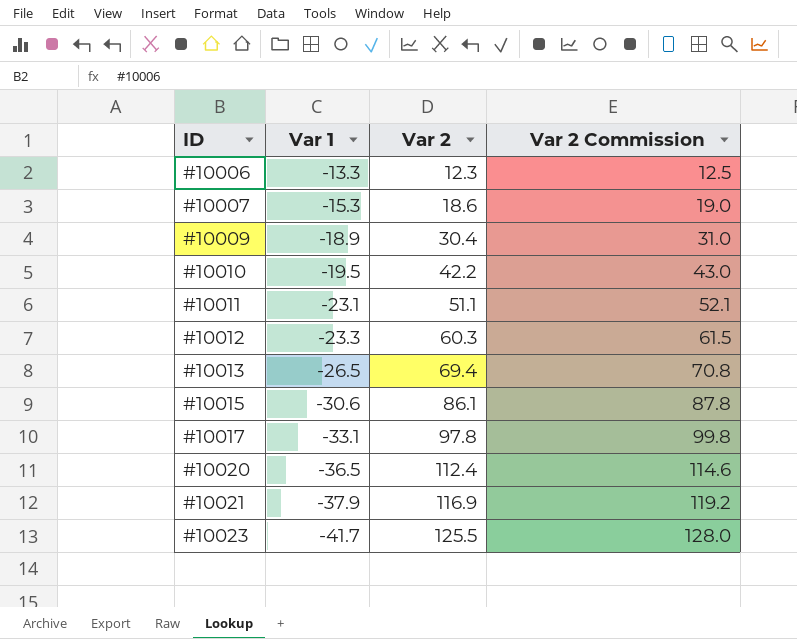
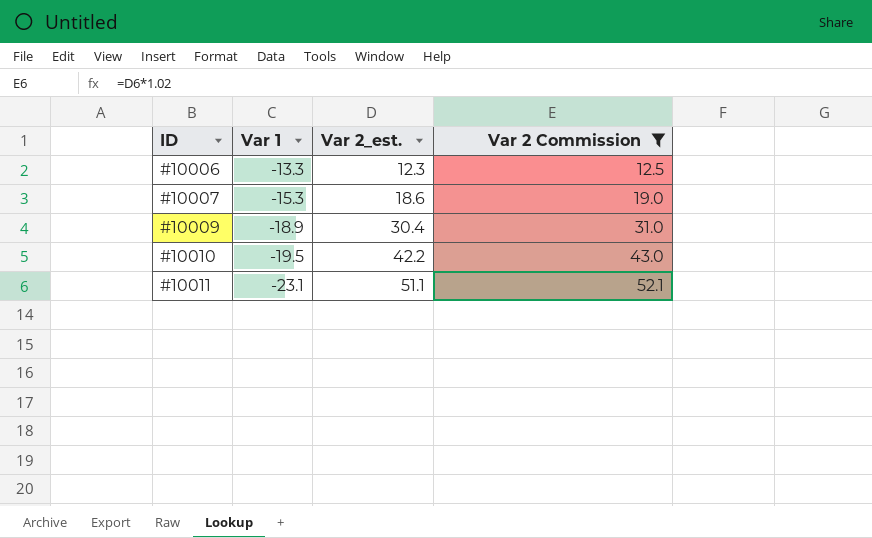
filter: none -> Var 2 Commission <= 52.1
column name: Var 2 -> Var 2_est.

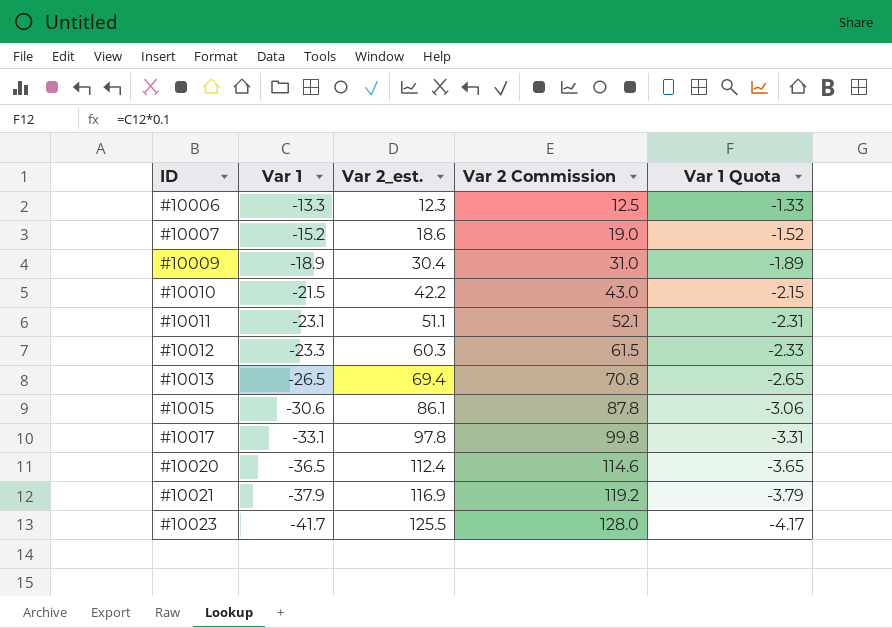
filter: Var 2 Commission <= 52.1 -> none
column Var 1 Quota | formula: none -> [Var 1] * 0.1
#10007 | Var 1: -15.3 -> -15.2
#10010 | Var 1: -19.5 -> -21.5

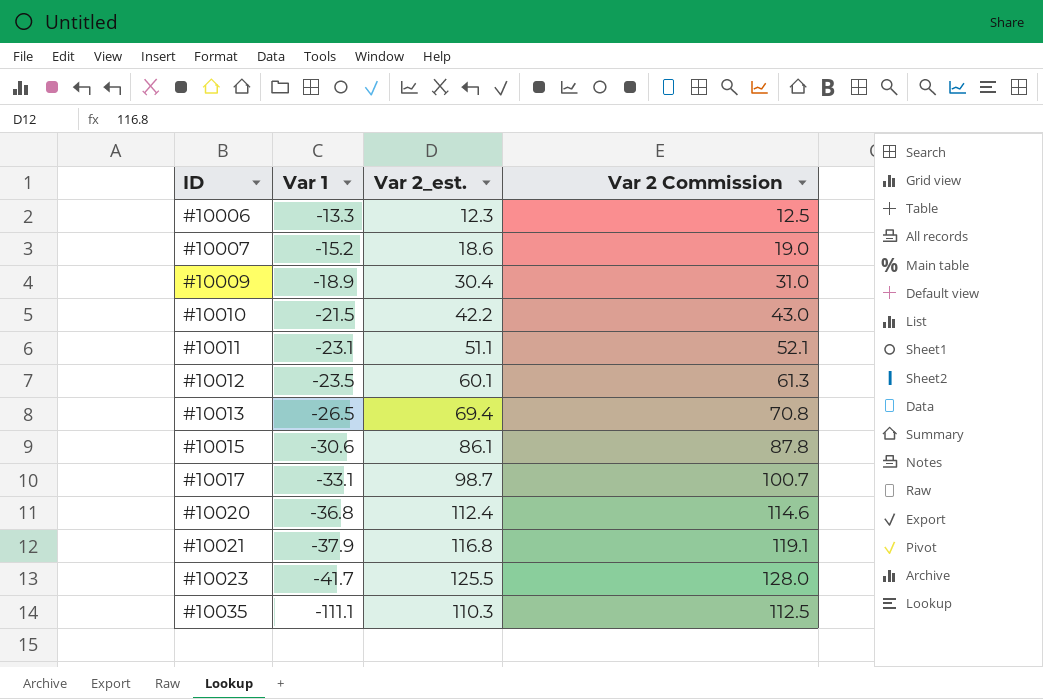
column Var 1 Quota | formula: [Var 1] * 0.1 -> none
#10012 | Var 1: -23.3 -> -23.5
#10012 | Var 2_est.: 60.3 -> 60.1
#10012 | Var 2 Commission: 61.5 -> 61.3
#10017 | Var 2_est.: 97.8 -> 98.7
#10017 | Var 2 Commission: 99.8 -> 100.7
#10020 | Var 1: -36.5 -> -36.8
#10021 | Var 2_est.: 116.9 -> 116.8
#10021 | Var 2 Commission: 119.2 -> 119.1
row #10035: none -> -111.1 | 110.3 | 112.5

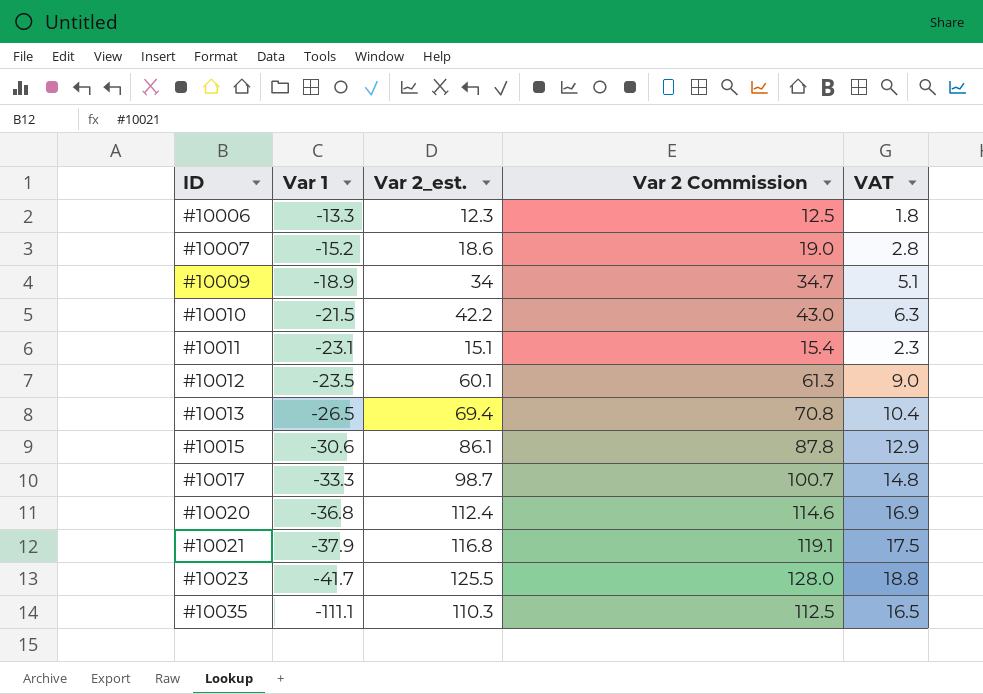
column VAT | formula: none -> [Var 2_est.] * 0.15
#10009 | Var 2_est.: 30.4 -> 34
#10009 | Var 2 Commission: 31.0 -> 34.7
#10011 | Var 2_est.: 51.1 -> 15.1
#10011 | Var 2 Commission: 52.1 -> 15.4
#10017 | Var 1: -33.1 -> -33.3

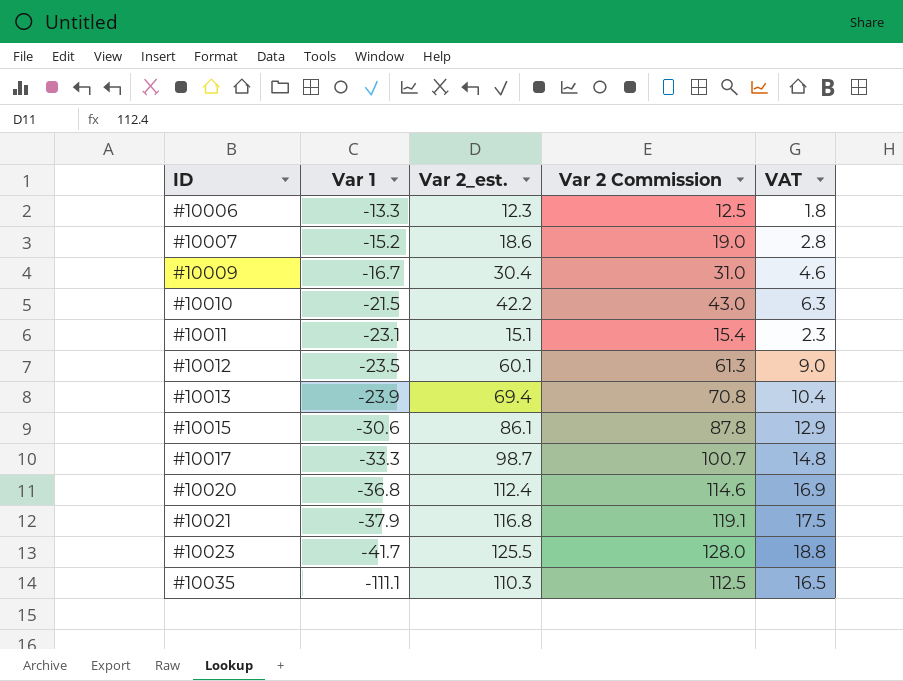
#10009 | Var 1: -18.9 -> -16.7
#10009 | Var 2_est.: 34 -> 30.4
#10009 | Var 2 Commission: 34.7 -> 31.0
#10009 | VAT: 5.1 -> 4.6
#10013 | Var 1: -26.5 -> -23.9

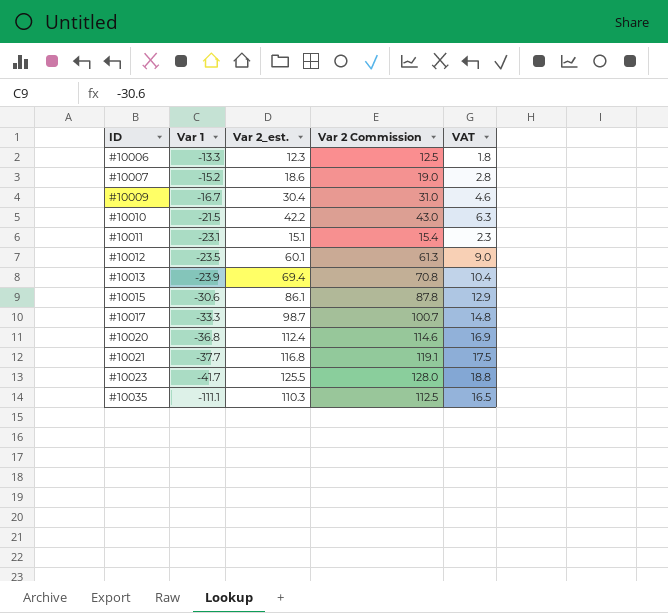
#10021 | Var 1: -37.9 -> -37.7

